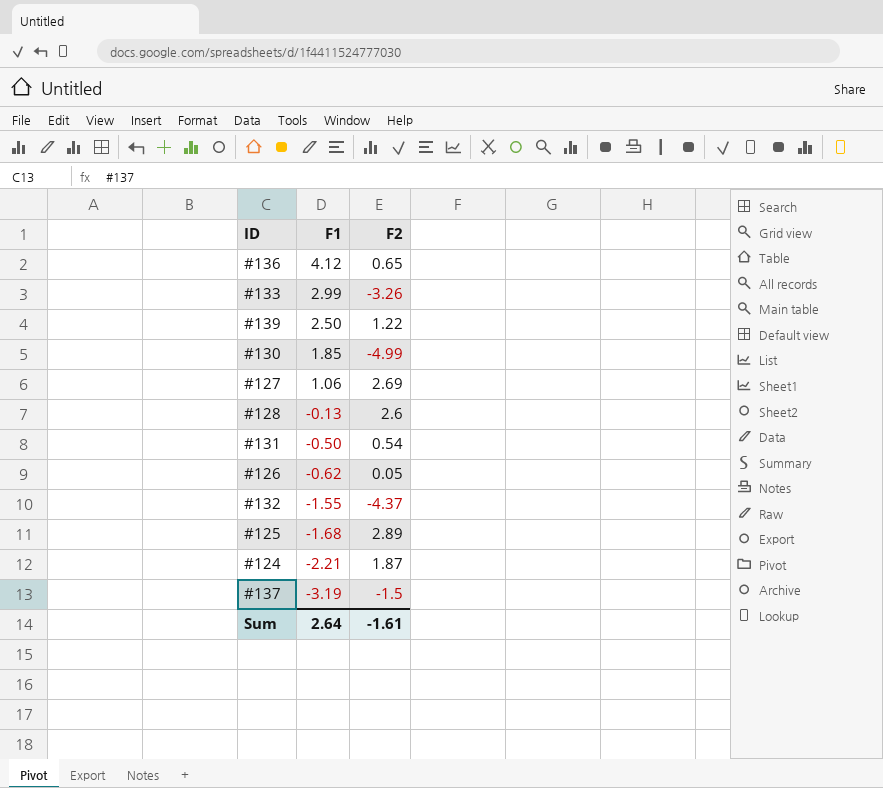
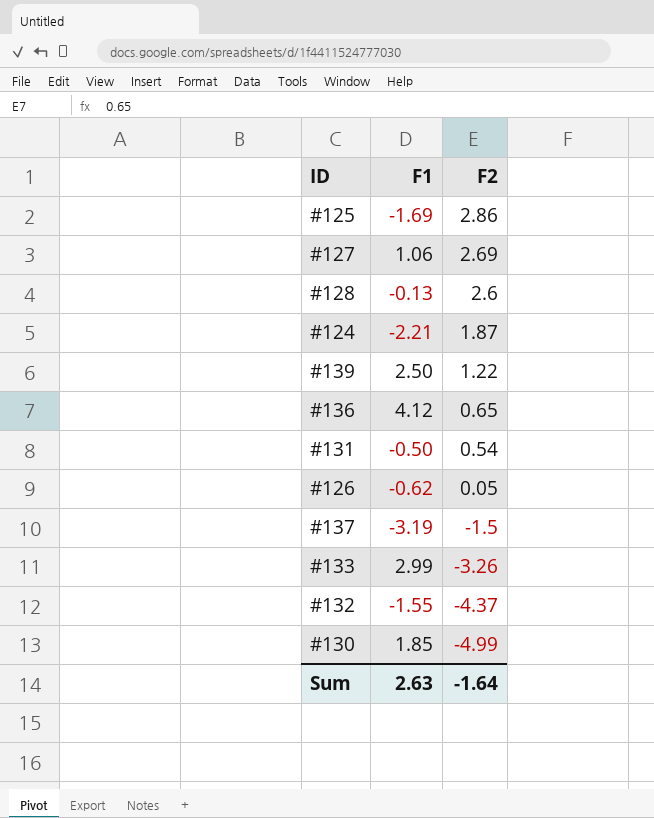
row order: F1 descending -> F2 descending
#125 | F1: -1.68 -> -1.69
#125 | F2: 2.89 -> 2.86
Sum | F1: 2.64 -> 2.63
Sum | F2: -1.61 -> -1.64

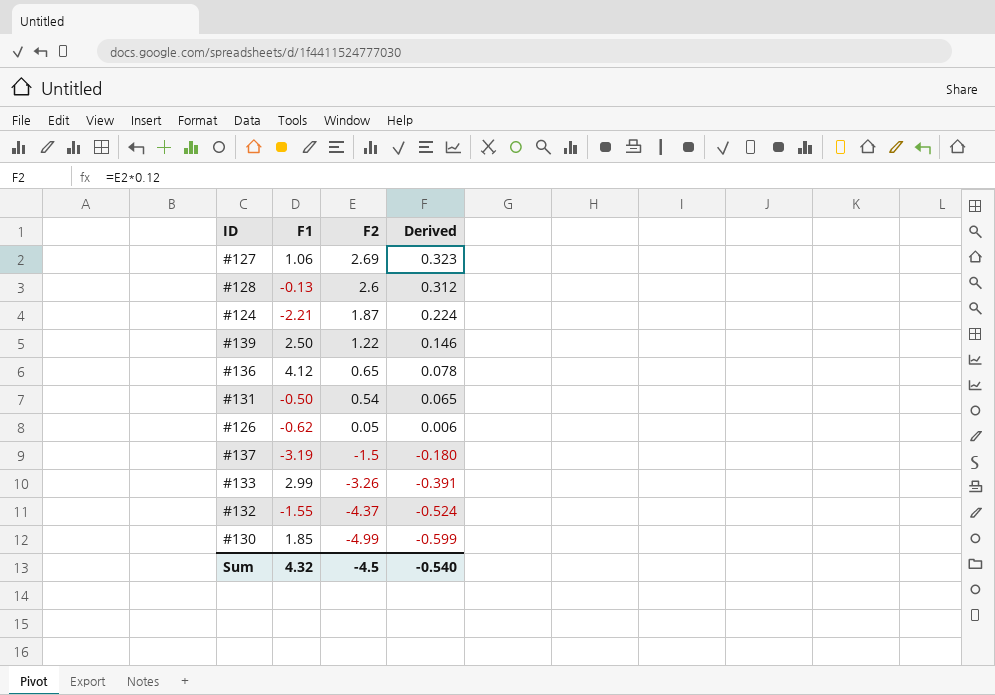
column Derived | formula: none -> [F2] * 0.12
row #125: -1.69 | 2.86 -> none
Sum | F1: 2.63 -> 4.32
Sum | F2: -1.64 -> -4.5

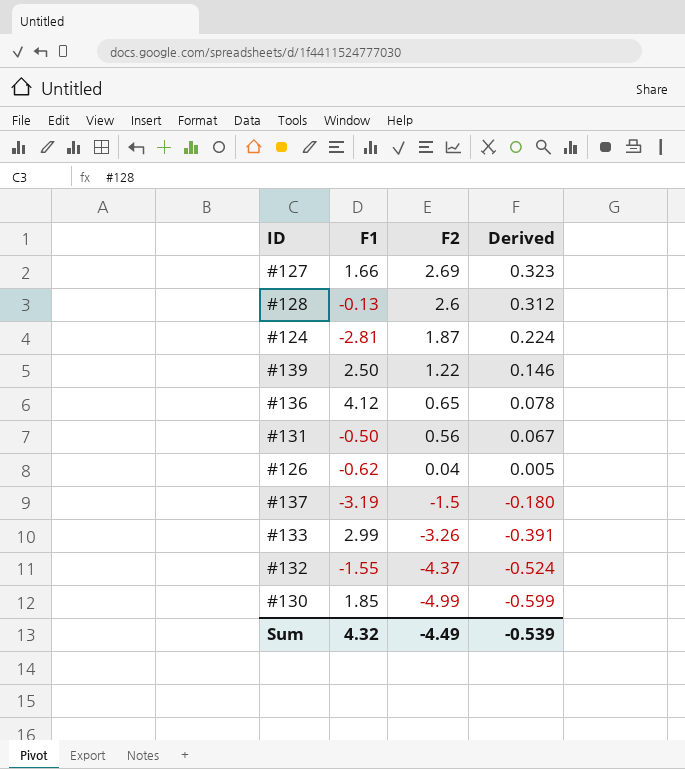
#127 | F1: 1.06 -> 1.66
#124 | F1: -2.21 -> -2.81
#131 | F2: 0.54 -> 0.56
#131 | Derived: 0.065 -> 0.067
#126 | F2: 0.05 -> 0.04
#126 | Derived: 0.006 -> 0.005
Sum | F2: -4.5 -> -4.49
Sum | Derived: -0.540 -> -0.539

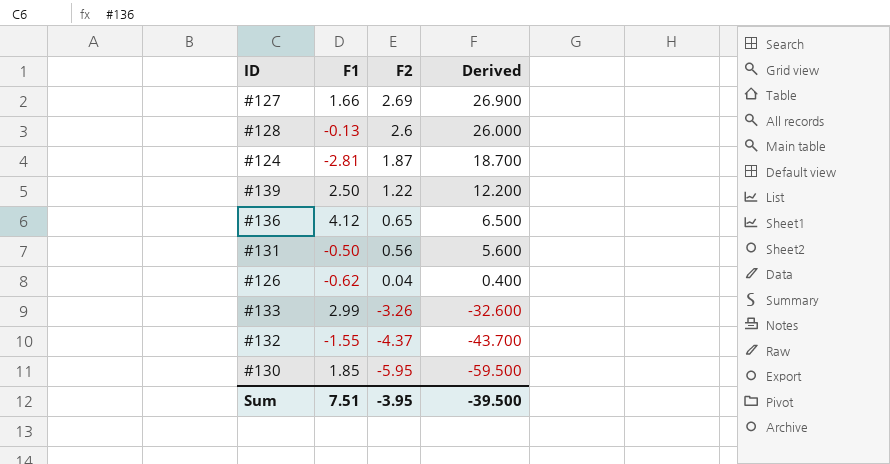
column Derived | formula: [F2] * 0.12 -> [F2] * 10
row #137: -3.19 | -1.5 | -0.180 -> none
#130 | F2: -4.99 -> -5.95
Sum | F1: 4.32 -> 7.51
Sum | F2: -4.49 -> -3.95
Sum | Derived: -0.539 -> -39.500

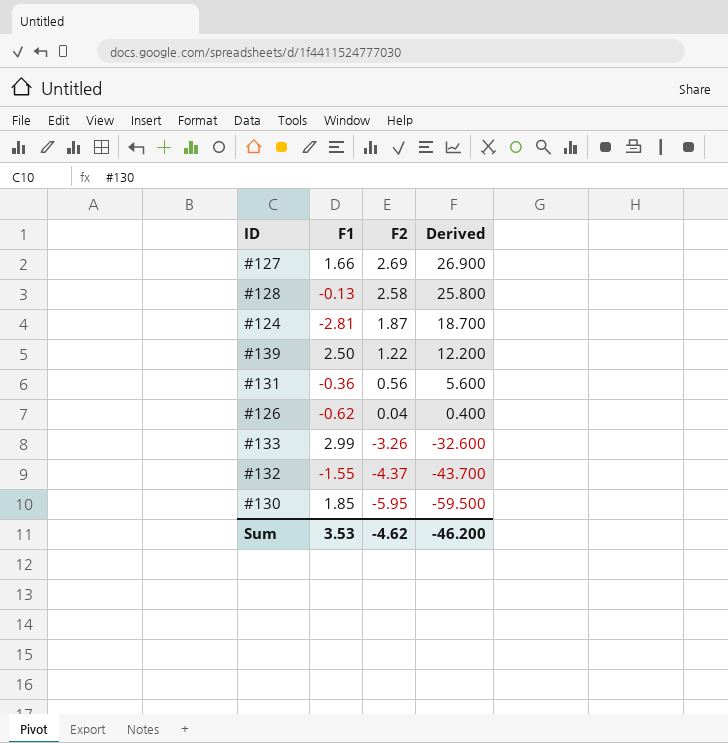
row #136: 4.12 | 0.65 | 6.500 -> none
#128 | F2: 2.6 -> 2.58
#128 | Derived: 26.000 -> 25.800
#131 | F1: -0.50 -> -0.36
Sum | F1: 7.51 -> 3.53
Sum | F2: -3.95 -> -4.62
Sum | Derived: -39.500 -> -46.200

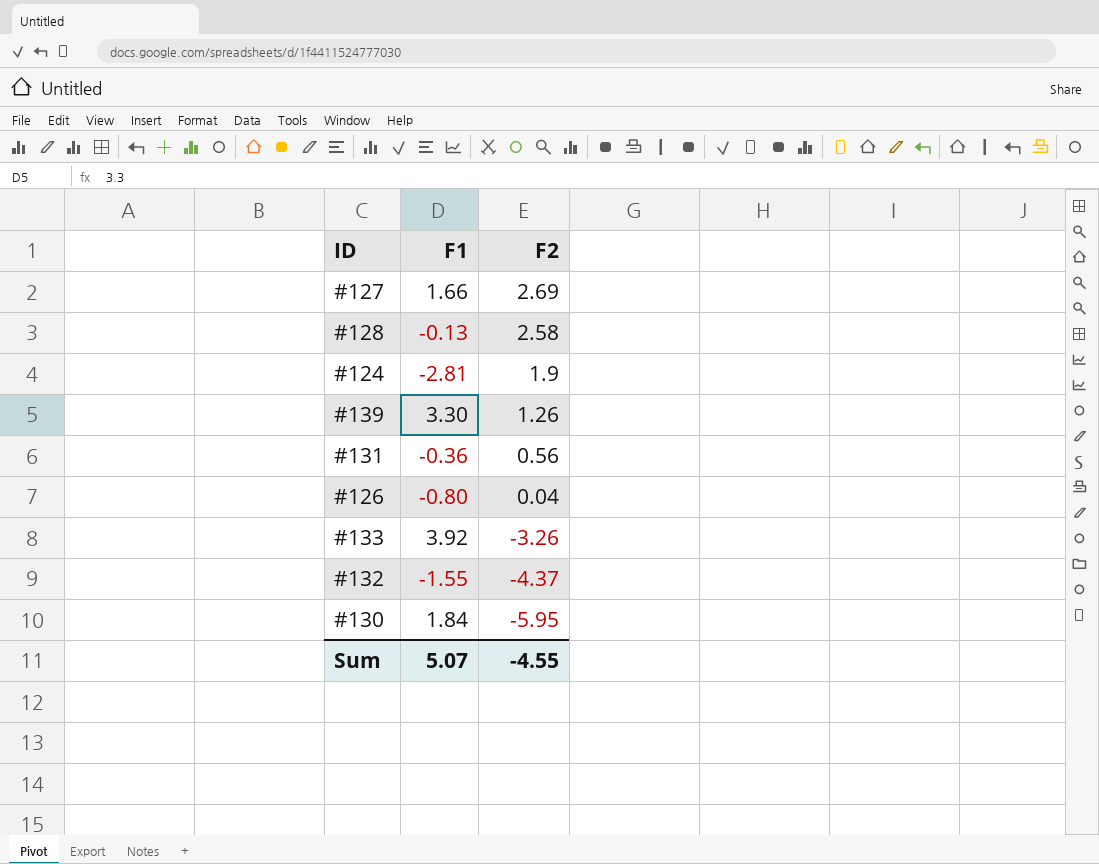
column Derived | formula: [F2] * 10 -> none
#124 | F2: 1.87 -> 1.9
#139 | F1: 2.50 -> 3.30
#139 | F2: 1.22 -> 1.26
#126 | F1: -0.62 -> -0.80
#133 | F1: 2.99 -> 3.92
#130 | F1: 1.85 -> 1.84
Sum | F1: 3.53 -> 5.07
Sum | F2: -4.62 -> -4.55

